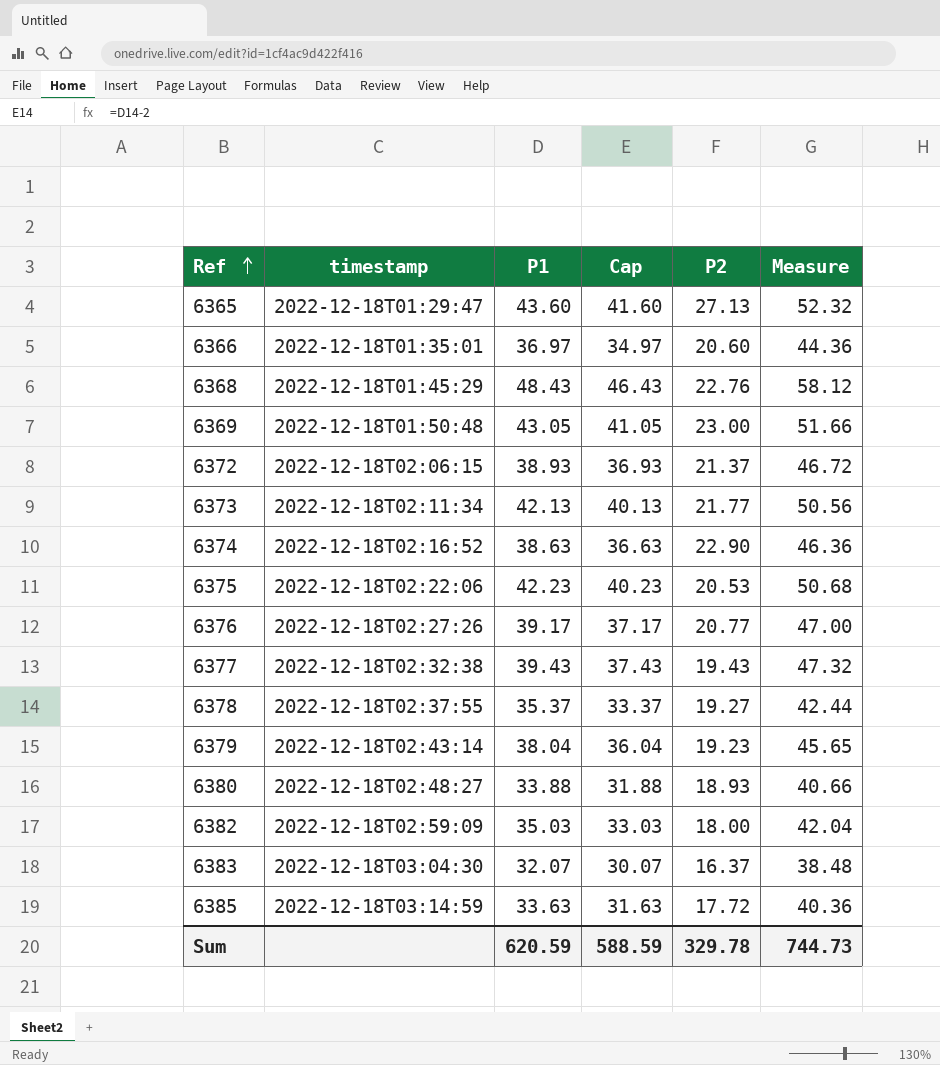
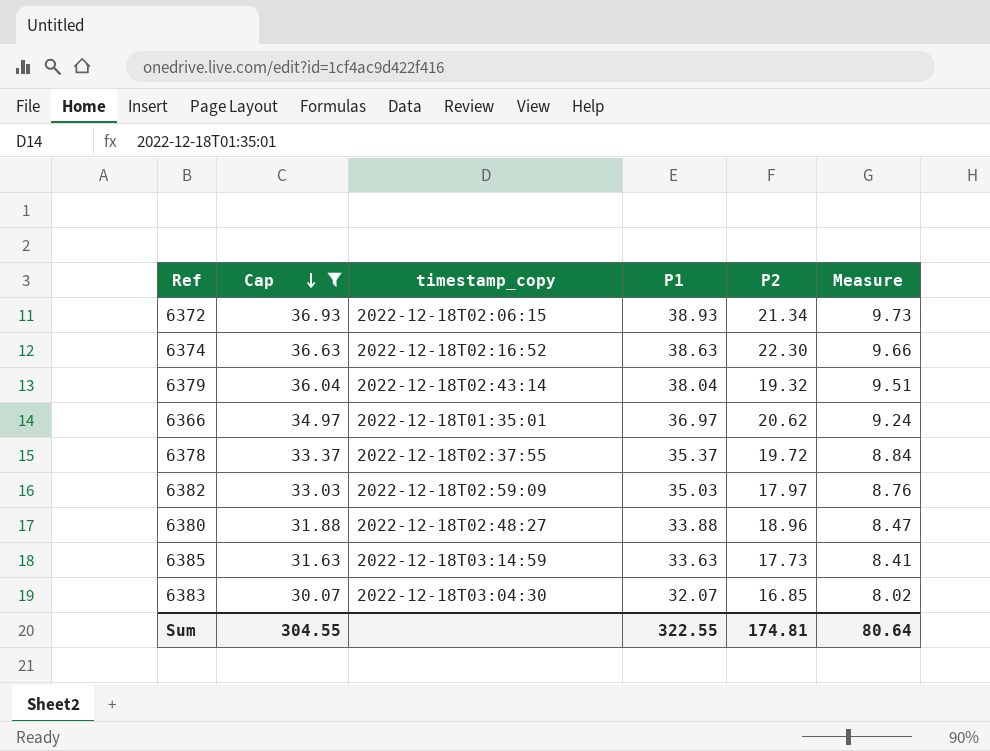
filter: none -> Cap <= 36.93
row order: Ref ascending -> Cap descending
column Cap | position: 4 -> 2
column name: timestamp -> timestamp_copy
column Measure | formula: [P1] * 1.2 -> [P1] * 0.25
6372 | P2: 21.37 -> 21.34
6374 | P2: 22.90 -> 22.30
6379 | P2: 19.23 -> 19.32
6366 | P2: 20.60 -> 20.62
6378 | P2: 19.27 -> 19.72
6382 | P2: 18.00 -> 17.97
6380 | P2: 18.93 -> 18.96
6385 | P2: 17.72 -> 17.73
6383 | P2: 16.37 -> 16.85
Sum | Cap: 588.59 -> 304.55
Sum | P1: 620.59 -> 322.55
Sum | P2: 329.78 -> 174.81
Sum | Measure: 744.73 -> 80.64

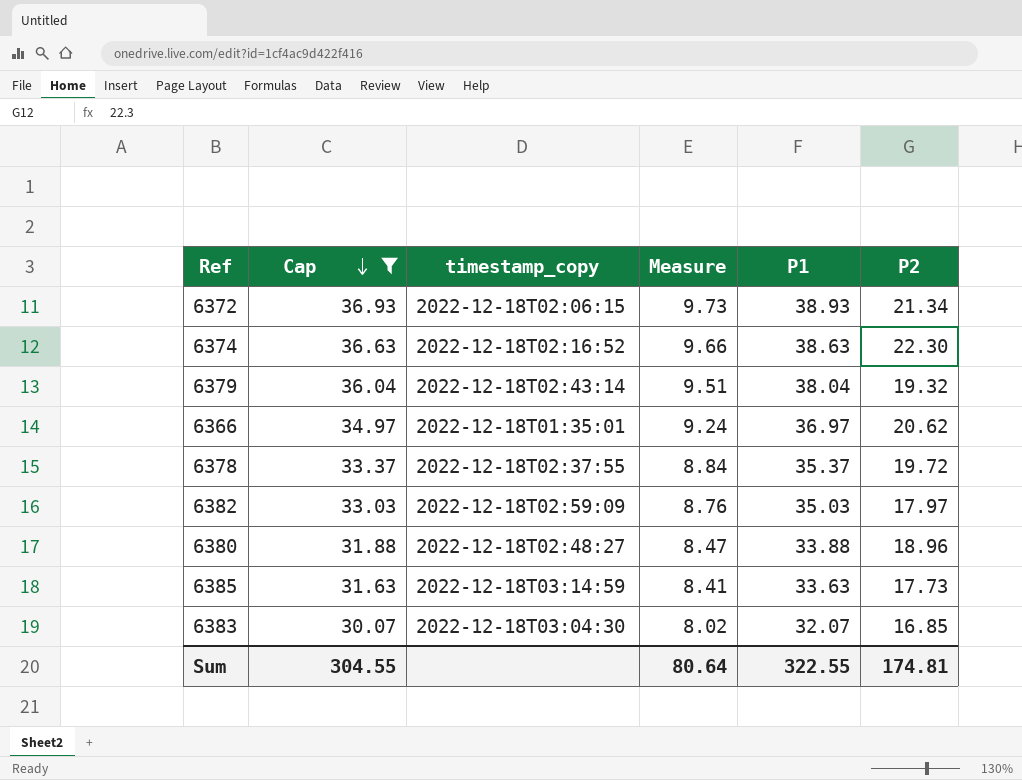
column Measure | position: 6 -> 4

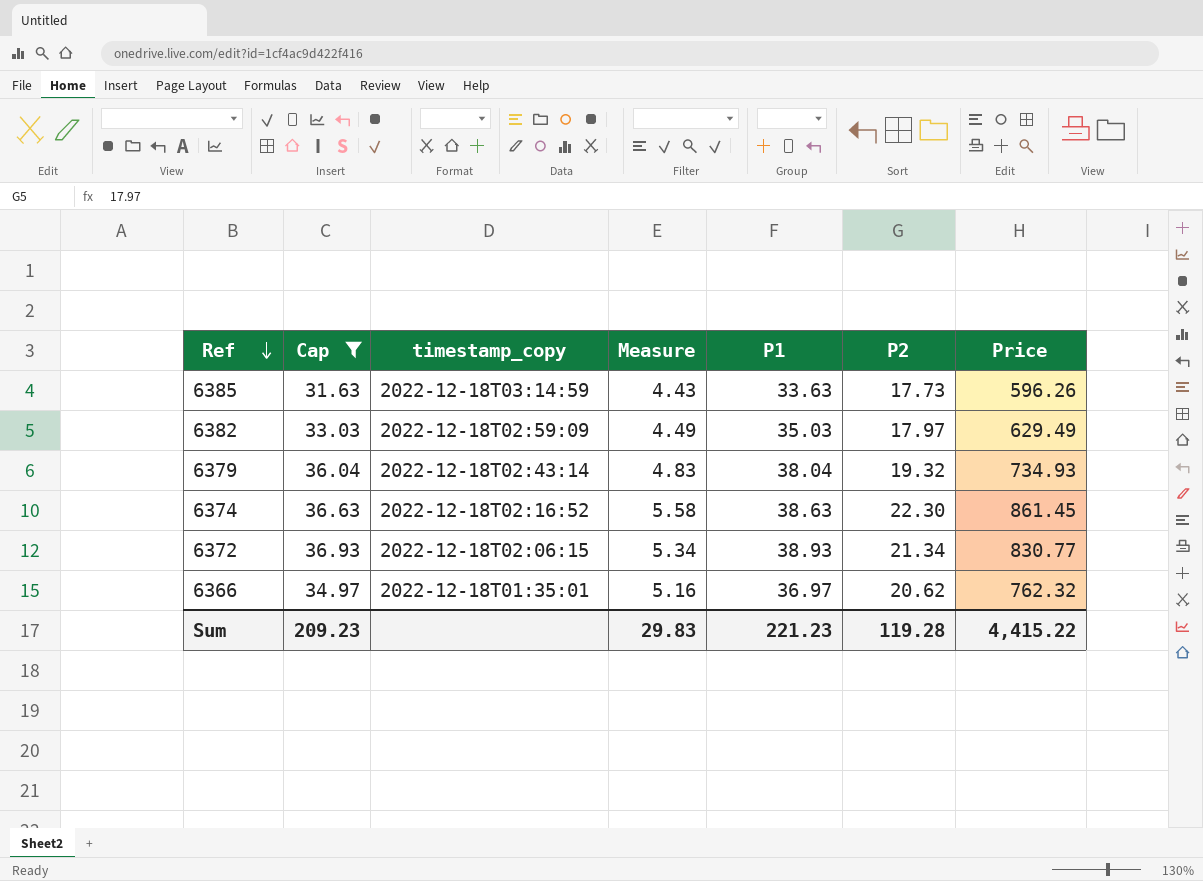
row order: Cap descending -> Ref descending
column Measure | formula: [P1] * 0.25 -> [P2] * 0.25
column Price | formula: none -> [P1] * [P2]
row 6378: 33.37 | 2022-12-18T02:37:55 | 8.84 | 35.37 | 19.72 -> none
row 6380: 31.88 | 2022-12-18T02:48:27 | 8.47 | 33.88 | 18.96 -> none
row 6383: 30.07 | 2022-12-18T03:04:30 | 8.02 | 32.07 | 16.85 -> none
Sum | Cap: 304.55 -> 209.23
Sum | Measure: 80.64 -> 29.83
Sum | P1: 322.55 -> 221.23
Sum | P2: 174.81 -> 119.28

